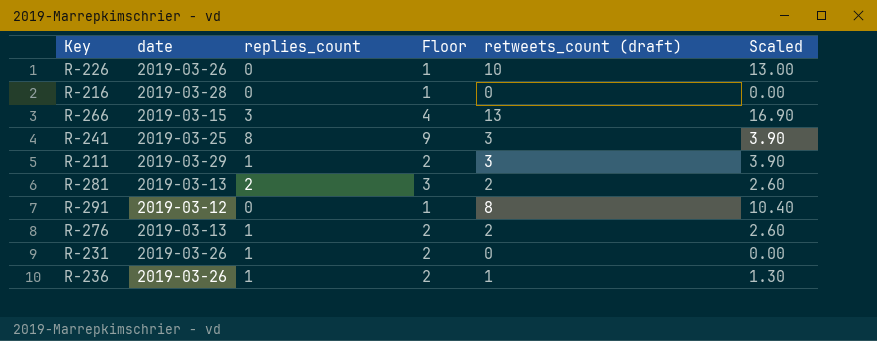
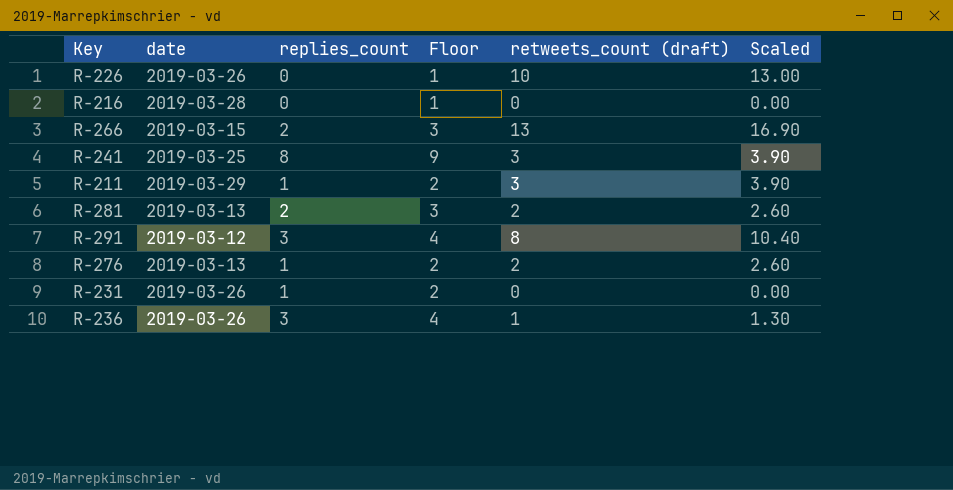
R-266 | replies_count: 3 -> 2
R-266 | Floor: 4 -> 3
R-291 | replies_count: 0 -> 3
R-291 | Floor: 1 -> 4
R-236 | replies_count: 1 -> 3
R-236 | Floor: 2 -> 4

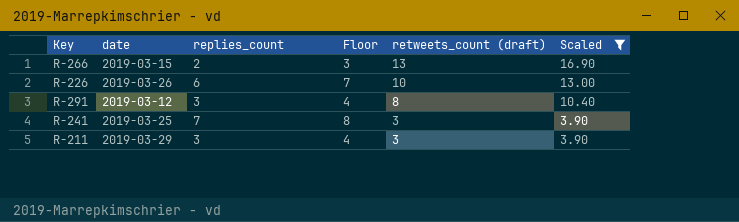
filter: none -> Scaled >= 3.90
row order: none -> retweets_count (draft) descending
R-226 | replies_count: 0 -> 6
R-226 | Floor: 1 -> 7
R-241 | replies_count: 8 -> 7
R-241 | Floor: 9 -> 8
R-211 | replies_count: 1 -> 3
R-211 | Floor: 2 -> 4

